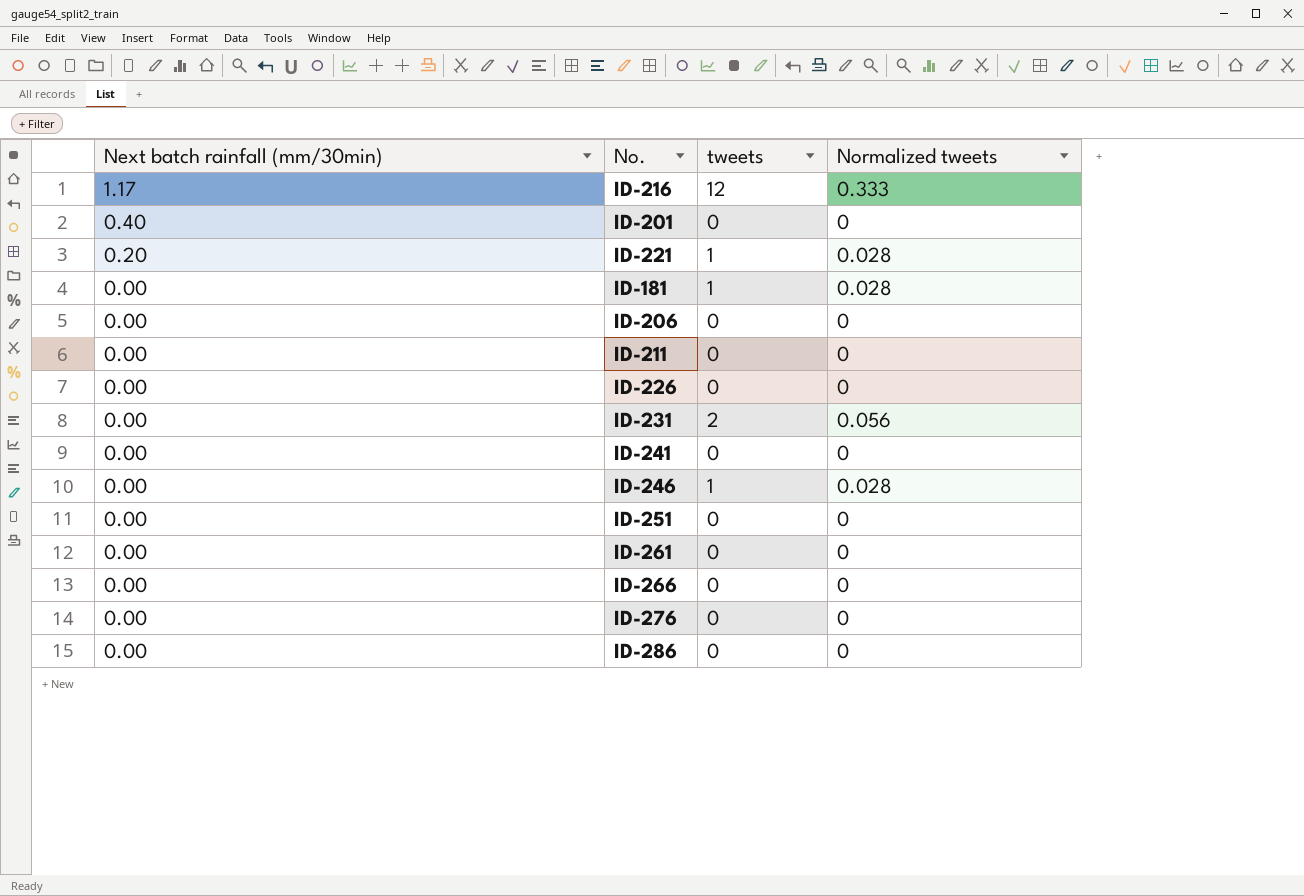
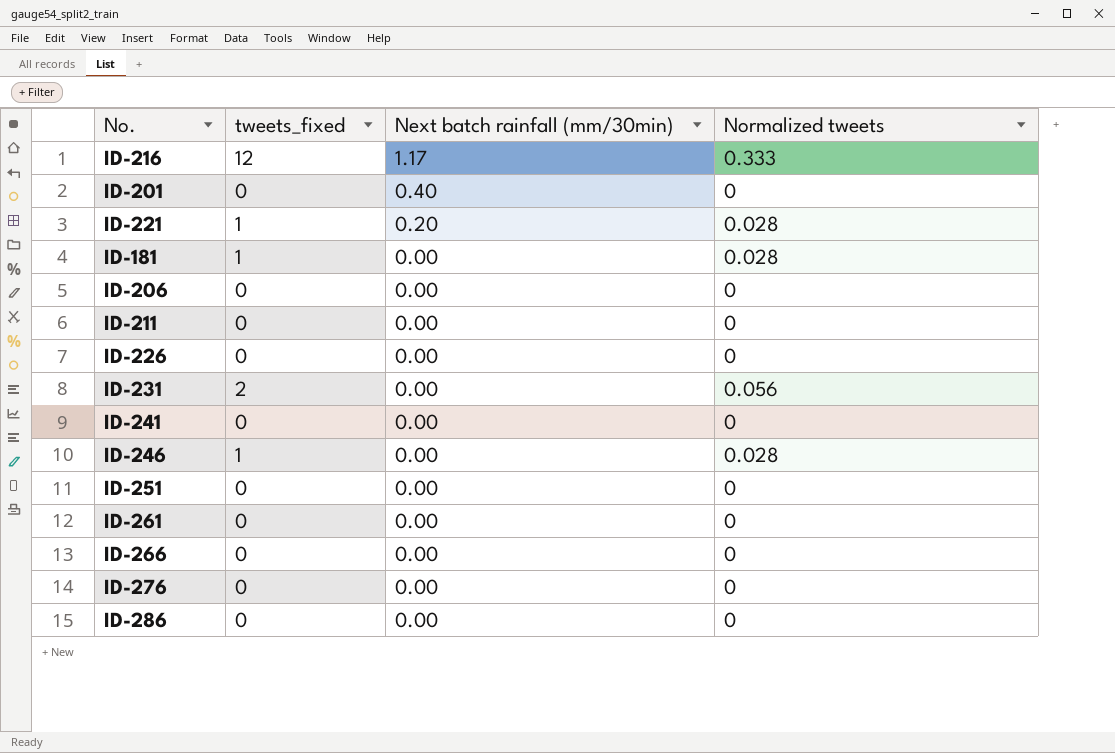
column name: tweets -> tweets_fixed
column Next batch rainfall (mm/30min) | position: 1 -> 3

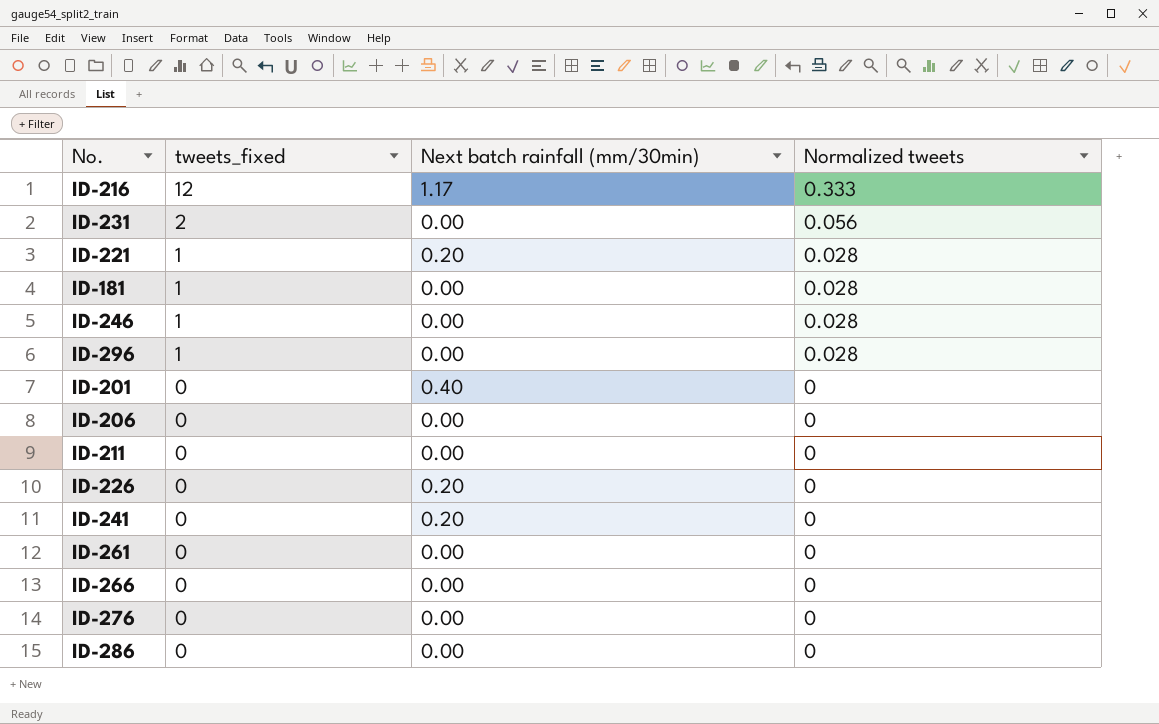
row order: Next batch rainfall (mm/30min) descending -> tweets_fixed descending
row ID-251: 0 | 0.00 | 0 -> none
row ID-296: none -> 1 | 0.00 | 0.028
ID-226 | Next batch rainfall (mm/30min): 0.00 -> 0.20
ID-241 | Next batch rainfall (mm/30min): 0.00 -> 0.20

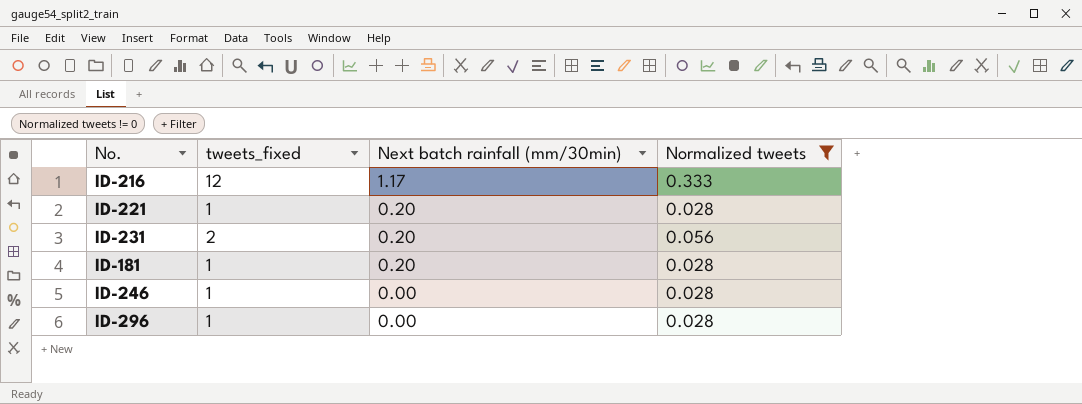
filter: none -> Normalized tweets != 0
row order: tweets_fixed descending -> Next batch rainfall (mm/30min) descending
ID-231 | Next batch rainfall (mm/30min): 0.00 -> 0.20
ID-181 | Next batch rainfall (mm/30min): 0.00 -> 0.20

